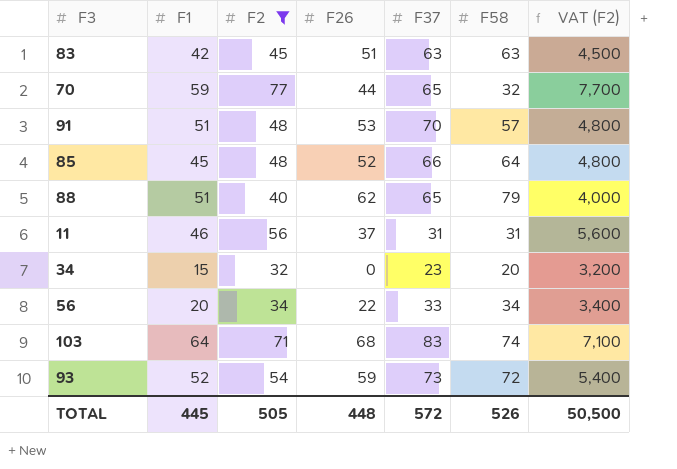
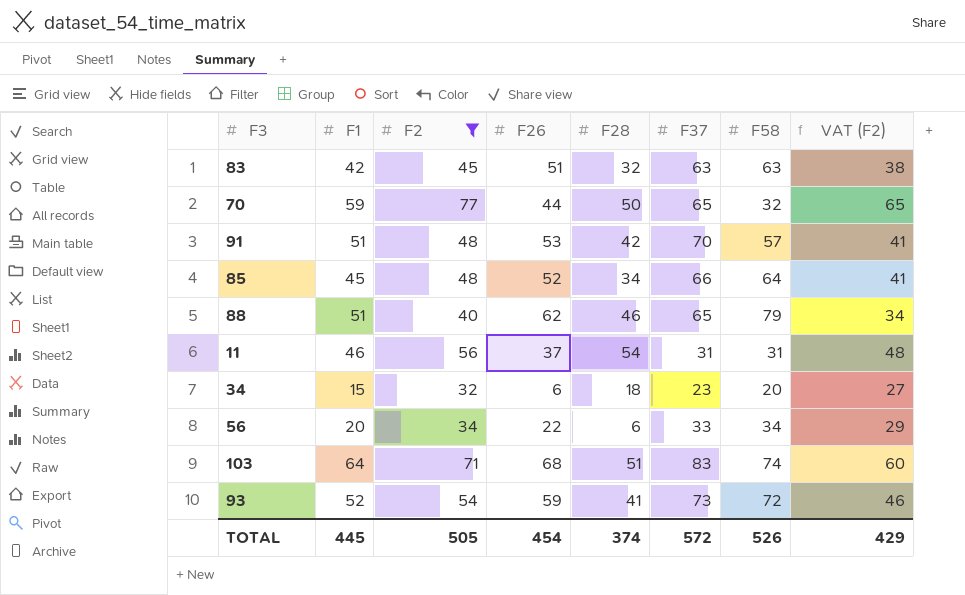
column F28 | position: none -> 5
column VAT (F2) | formula: [F2] * 100 -> [F2] * 0.85
34 | F26: 0 -> 6
TOTAL | F26: 448 -> 454
TOTAL | VAT (F2): 50,500 -> 429

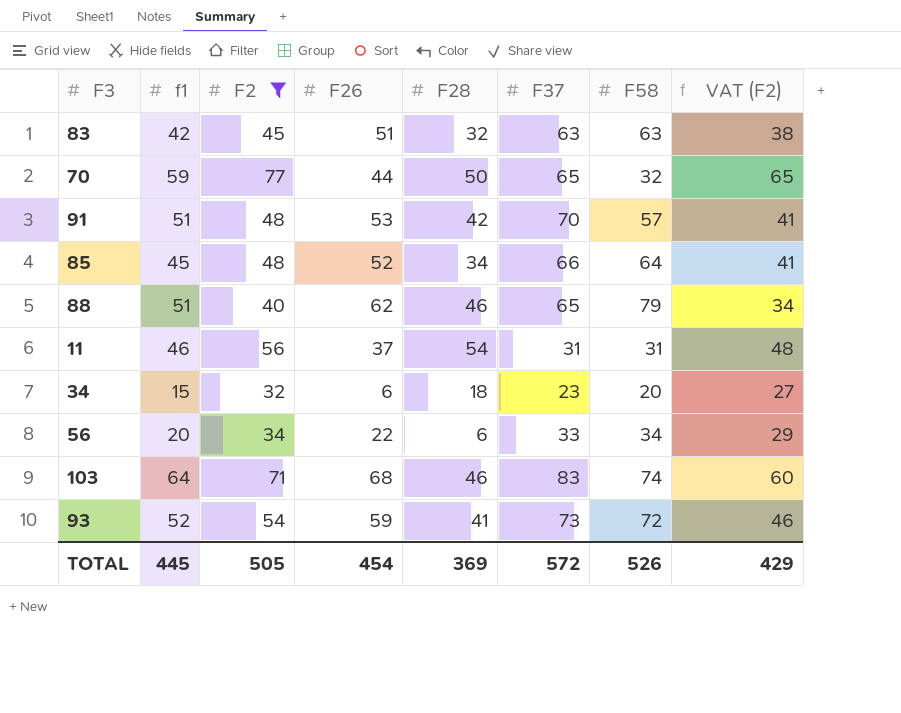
column name: F1 -> f1
103 | F28: 51 -> 46
TOTAL | F28: 374 -> 369

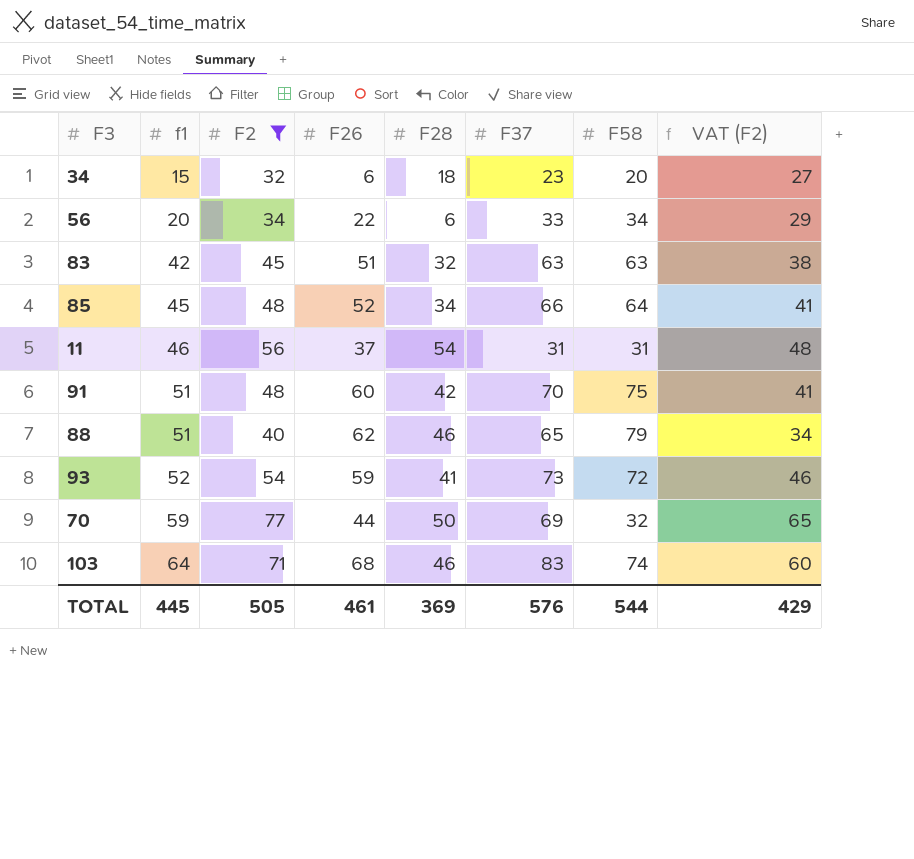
row order: none -> f1 ascending
91 | F26: 53 -> 60
91 | F58: 57 -> 75
70 | F37: 65 -> 69
TOTAL | F26: 454 -> 461
TOTAL | F37: 572 -> 576
TOTAL | F58: 526 -> 544

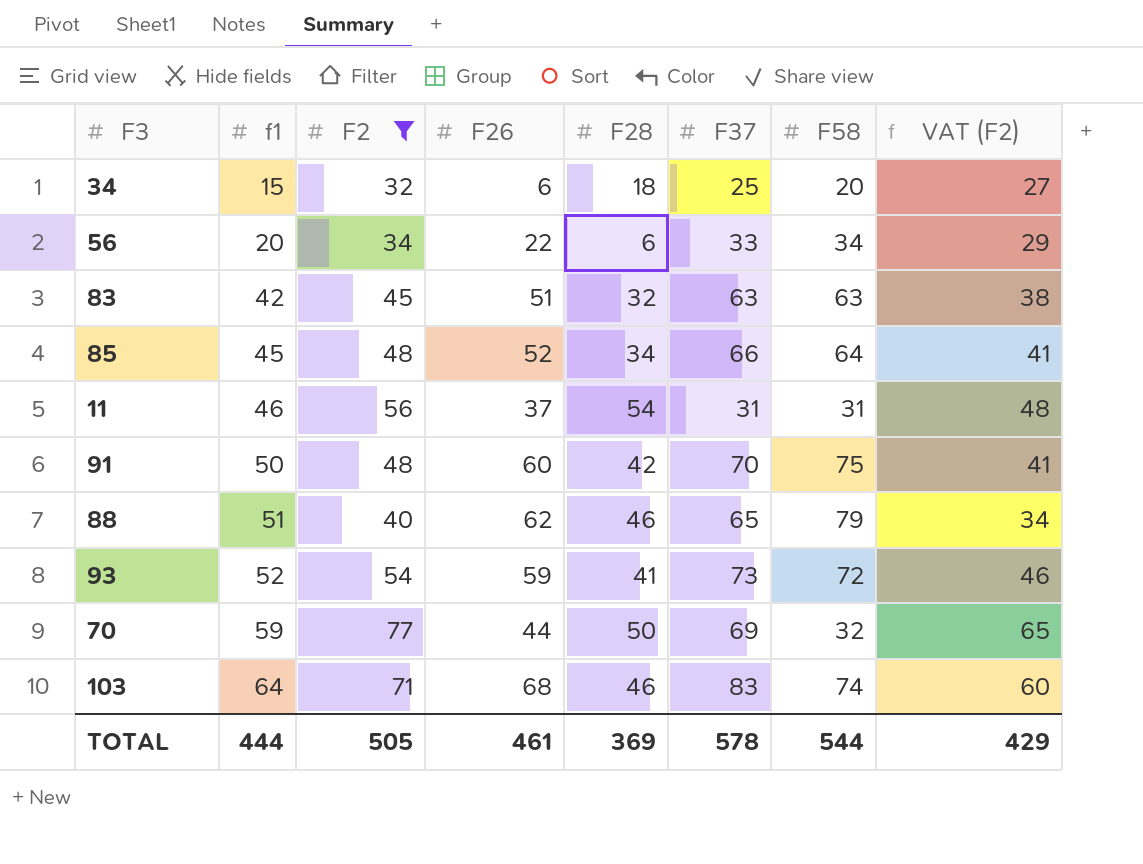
34 | F37: 23 -> 25
91 | f1: 51 -> 50
TOTAL | f1: 445 -> 444
TOTAL | F37: 576 -> 578

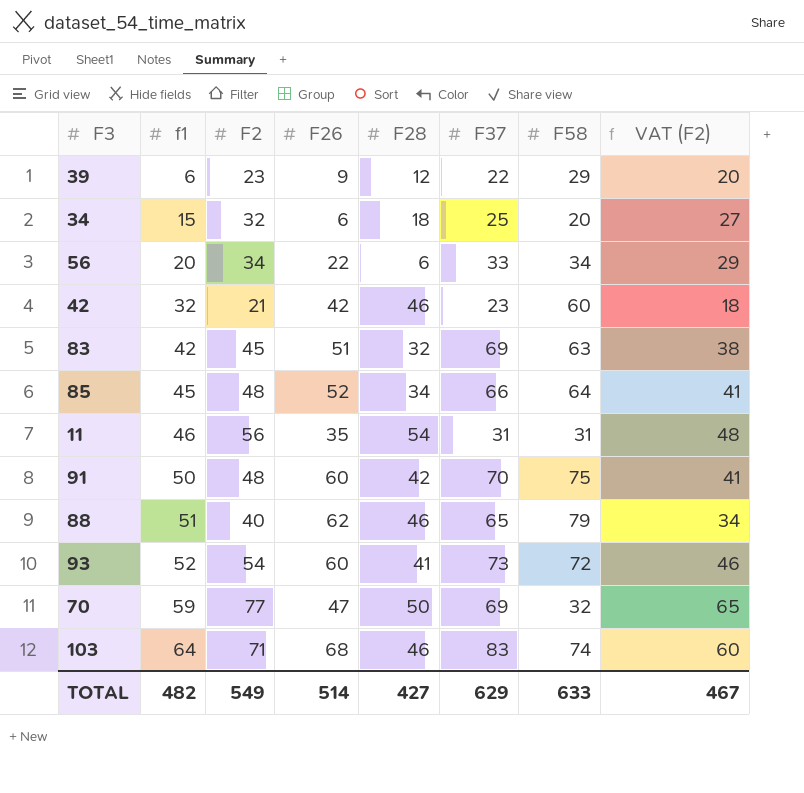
filter: F2 >= 32 -> none
83 | F37: 63 -> 69
11 | F26: 37 -> 35
93 | F26: 59 -> 60
70 | F26: 44 -> 47
TOTAL | f1: 444 -> 482
TOTAL | F2: 505 -> 549
TOTAL | F26: 461 -> 514
TOTAL | F28: 369 -> 427
TOTAL | F37: 578 -> 629
TOTAL | F58: 544 -> 633
TOTAL | VAT (F2): 429 -> 467

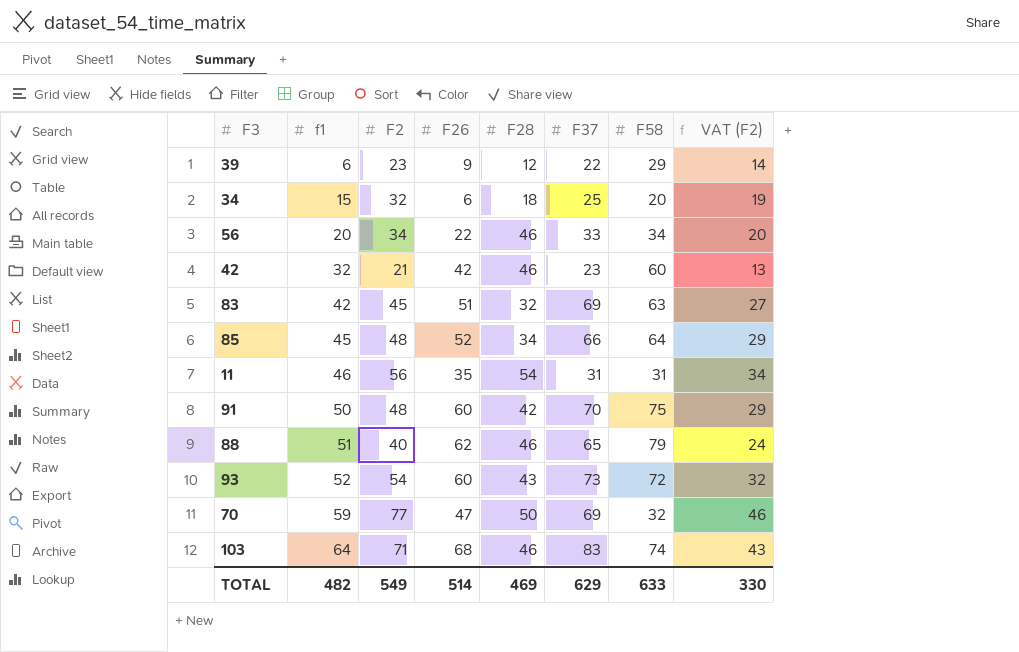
column VAT (F2) | formula: [F2] * 0.85 -> [F2] * 0.6
56 | F28: 6 -> 46
93 | F28: 41 -> 43
TOTAL | F28: 427 -> 469
TOTAL | VAT (F2): 467 -> 330

